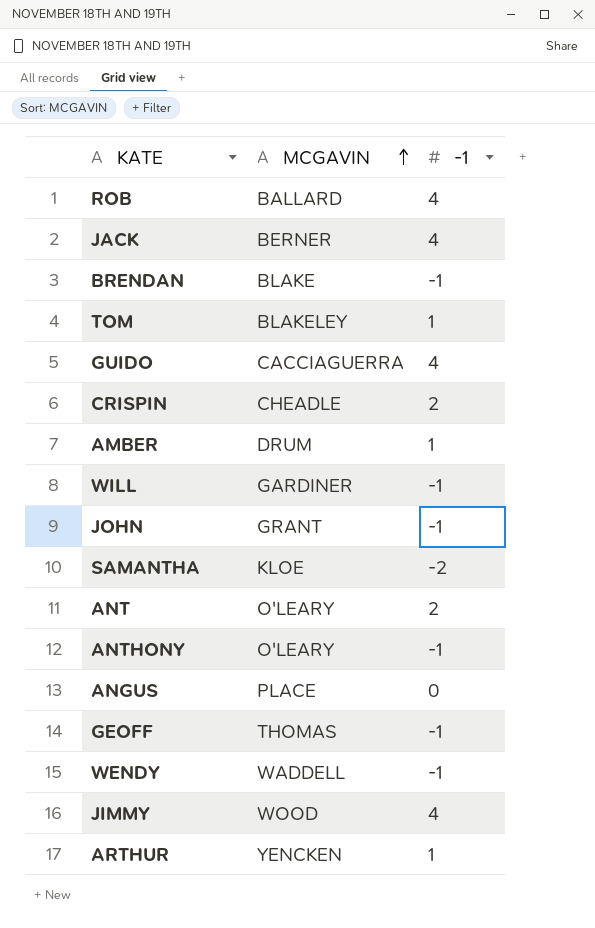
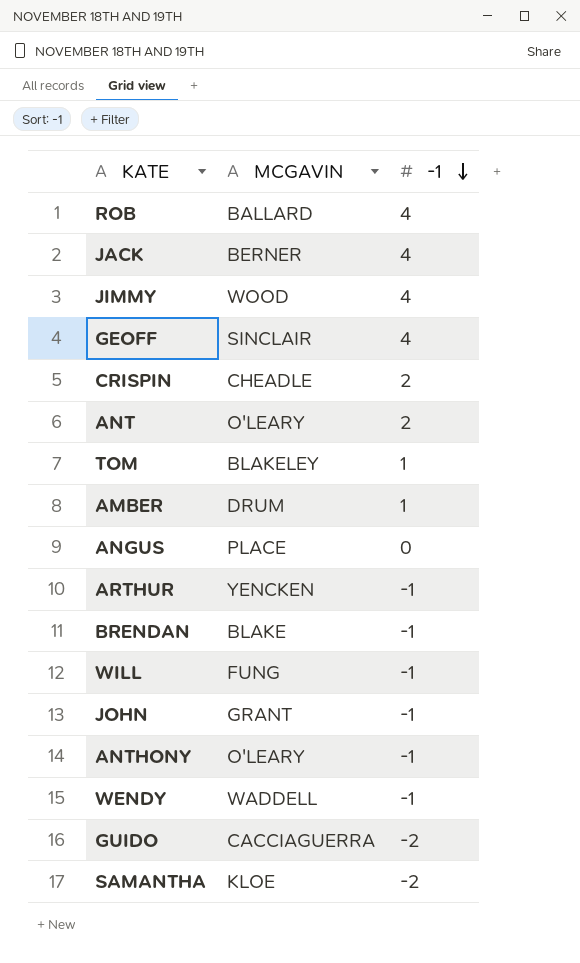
row order: MCGAVIN ascending -> -1 descending
GEOFF | MCGAVIN: THOMAS -> SINCLAIR
GEOFF | -1: -1 -> 4
ARTHUR | -1: 1 -> -1
WILL | MCGAVIN: GARDINER -> FUNG
GUIDO | -1: 4 -> -2

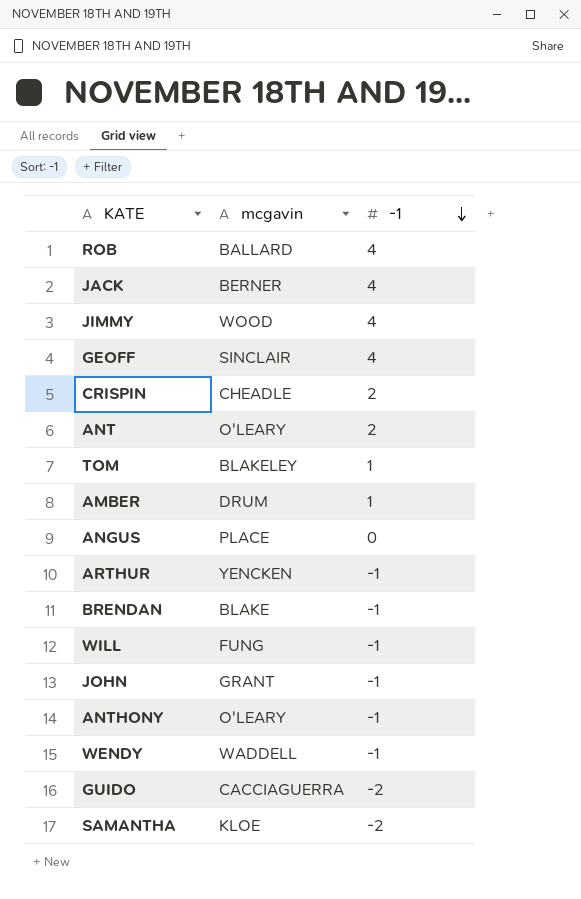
column name: MCGAVIN -> mcgavin

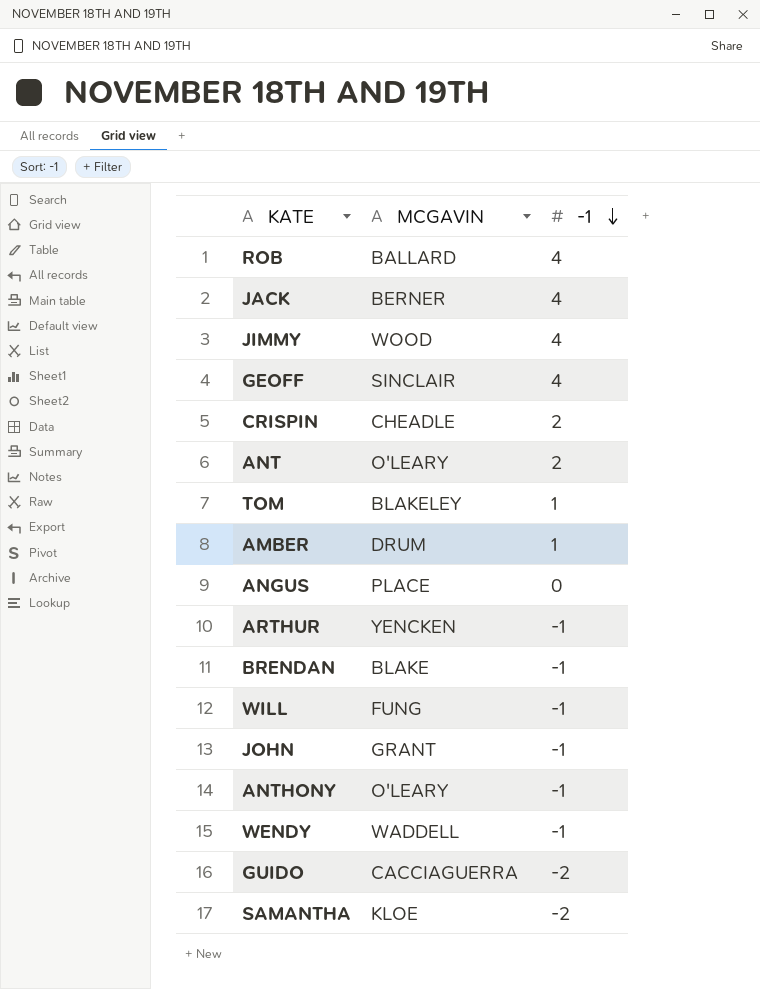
column name: mcgavin -> MCGAVIN

